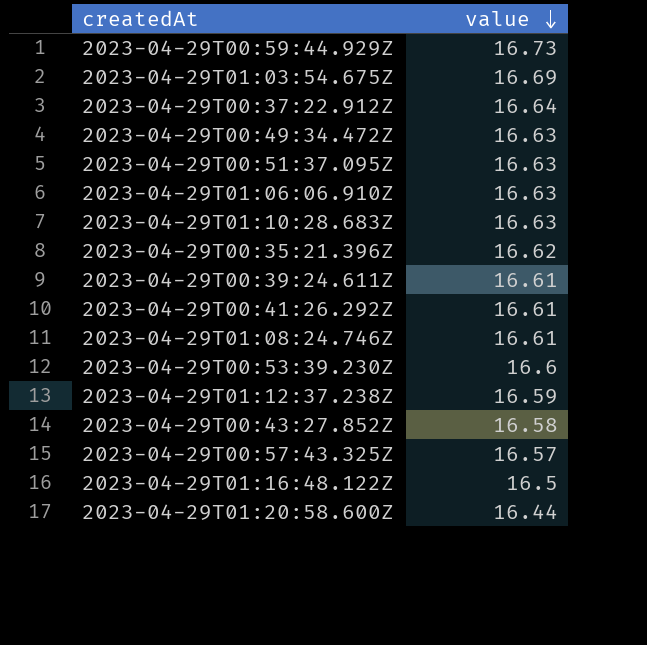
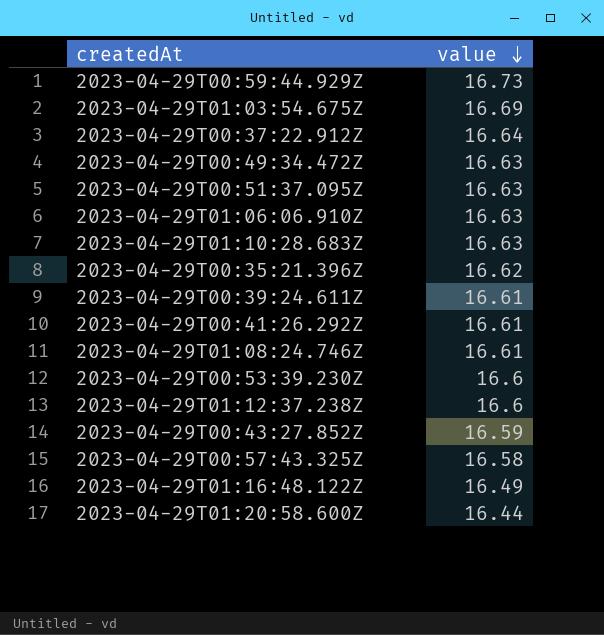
2023-04-29T01:12:37.238Z | value: 16.59 -> 16.6
2023-04-29T00:43:27.852Z | value: 16.58 -> 16.59
2023-04-29T00:57:43.325Z | value: 16.57 -> 16.58
2023-04-29T01:16:48.122Z | value: 16.5 -> 16.49

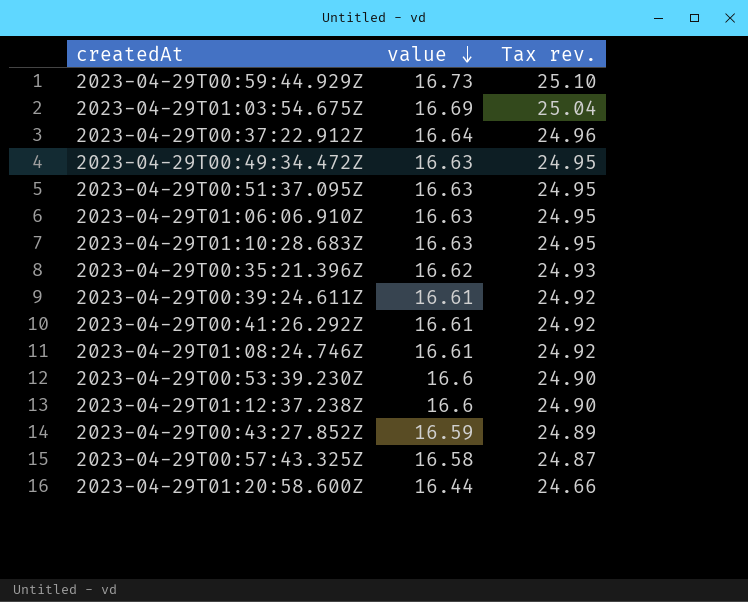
column Tax rev. | formula: none -> [value] * 1.5
row 2023-04-29T01:16:48.122Z: 16.49 -> none

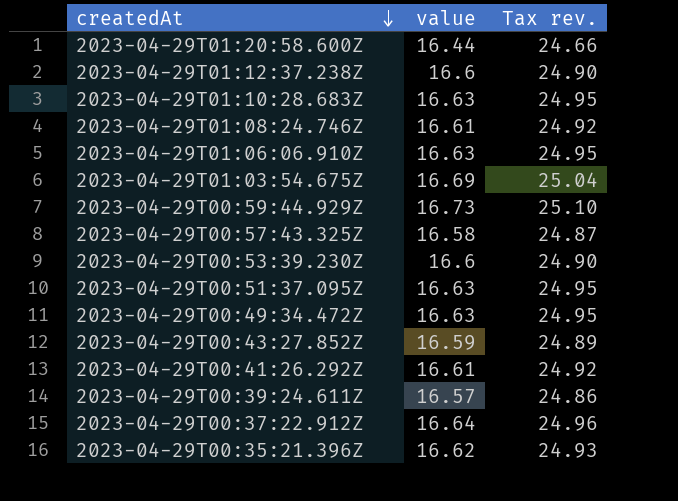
row order: value descending -> createdAt descending
2023-04-29T00:39:24.611Z | value: 16.61 -> 16.57
2023-04-29T00:39:24.611Z | Tax rev.: 24.92 -> 24.86

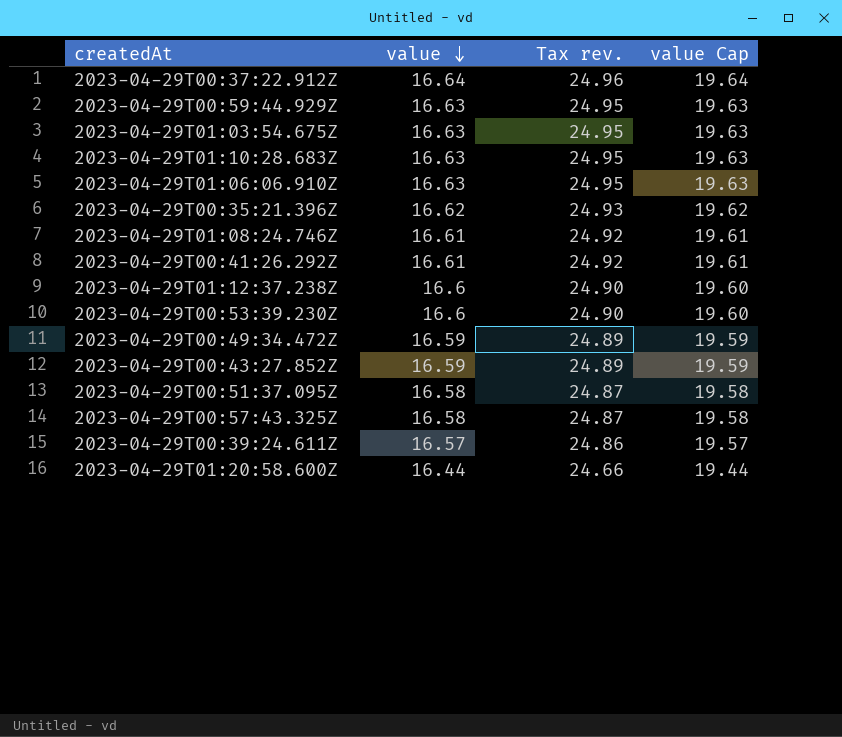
row order: createdAt descending -> value descending
column value Cap | formula: none -> [value] + 3
2023-04-29T00:59:44.929Z | value: 16.73 -> 16.63
2023-04-29T00:59:44.929Z | Tax rev.: 25.10 -> 24.95
2023-04-29T01:03:54.675Z | value: 16.69 -> 16.63
2023-04-29T01:03:54.675Z | Tax rev.: 25.04 -> 24.95
2023-04-29T00:49:34.472Z | value: 16.63 -> 16.59
2023-04-29T00:49:34.472Z | Tax rev.: 24.95 -> 24.89
2023-04-29T00:51:37.095Z | value: 16.63 -> 16.58
2023-04-29T00:51:37.095Z | Tax rev.: 24.95 -> 24.87

